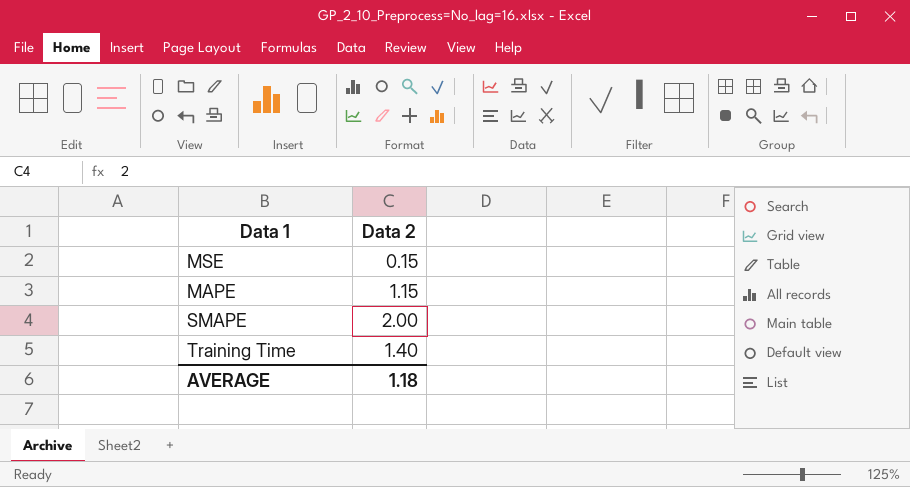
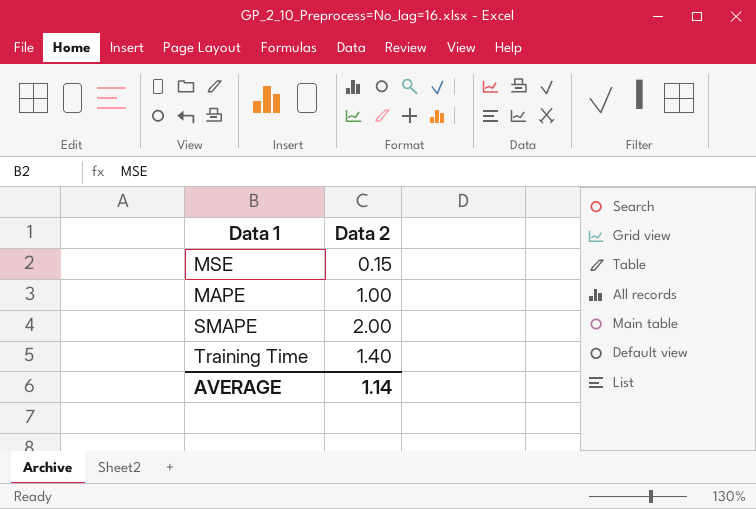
MAPE | Data 2: 1.15 -> 1.00
AVERAGE | Data 2: 1.18 -> 1.14

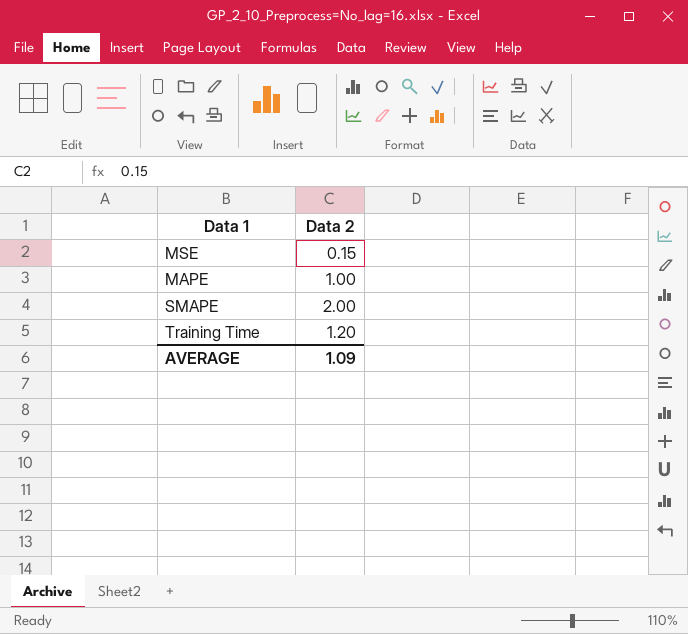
Training Time | Data 2: 1.40 -> 1.20
AVERAGE | Data 2: 1.14 -> 1.09

